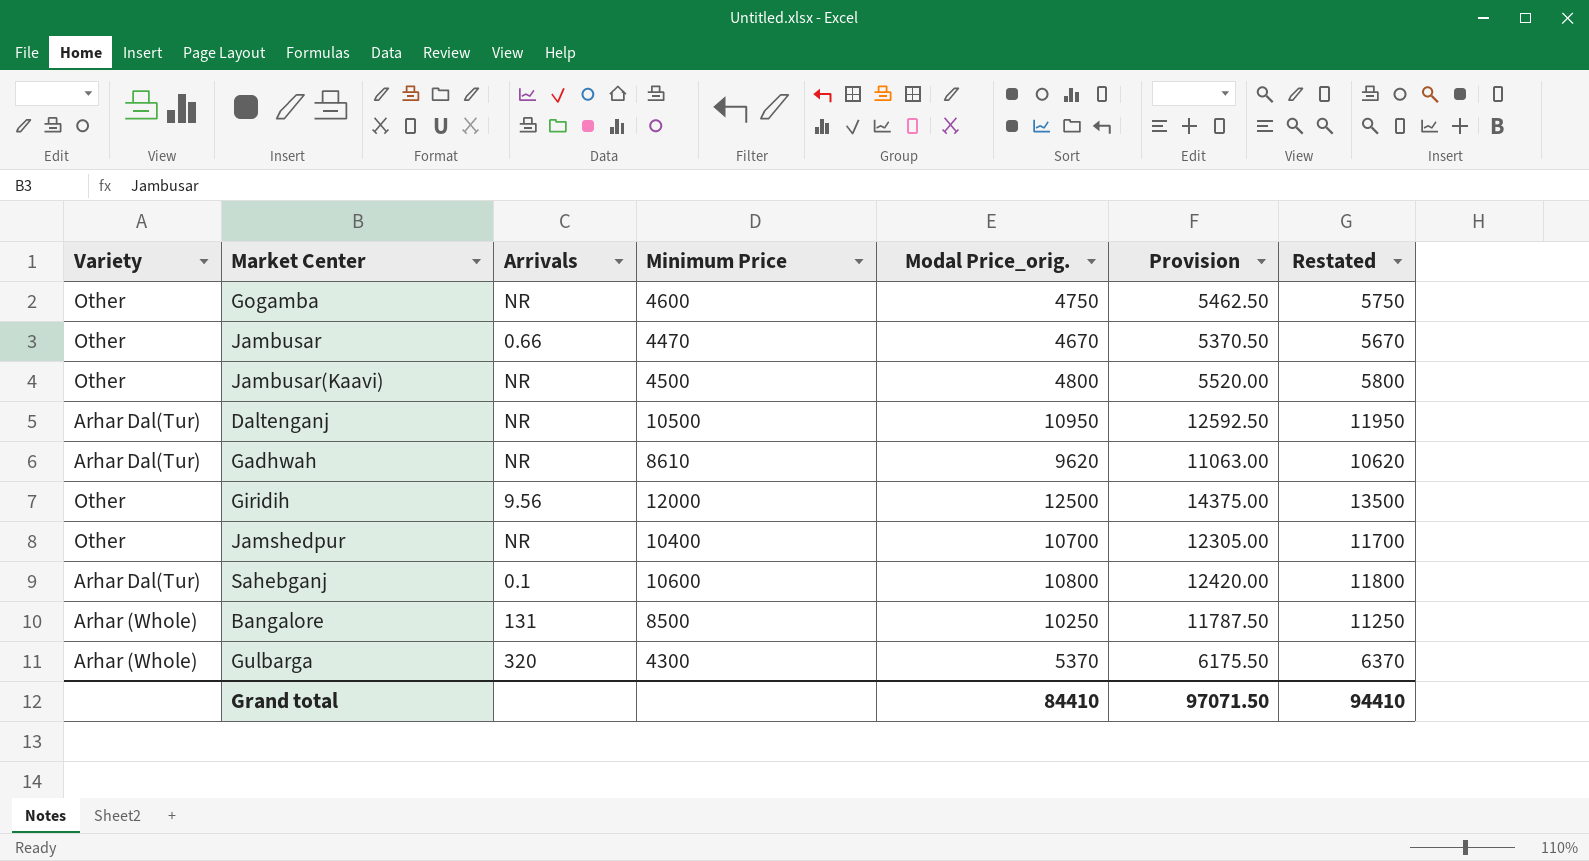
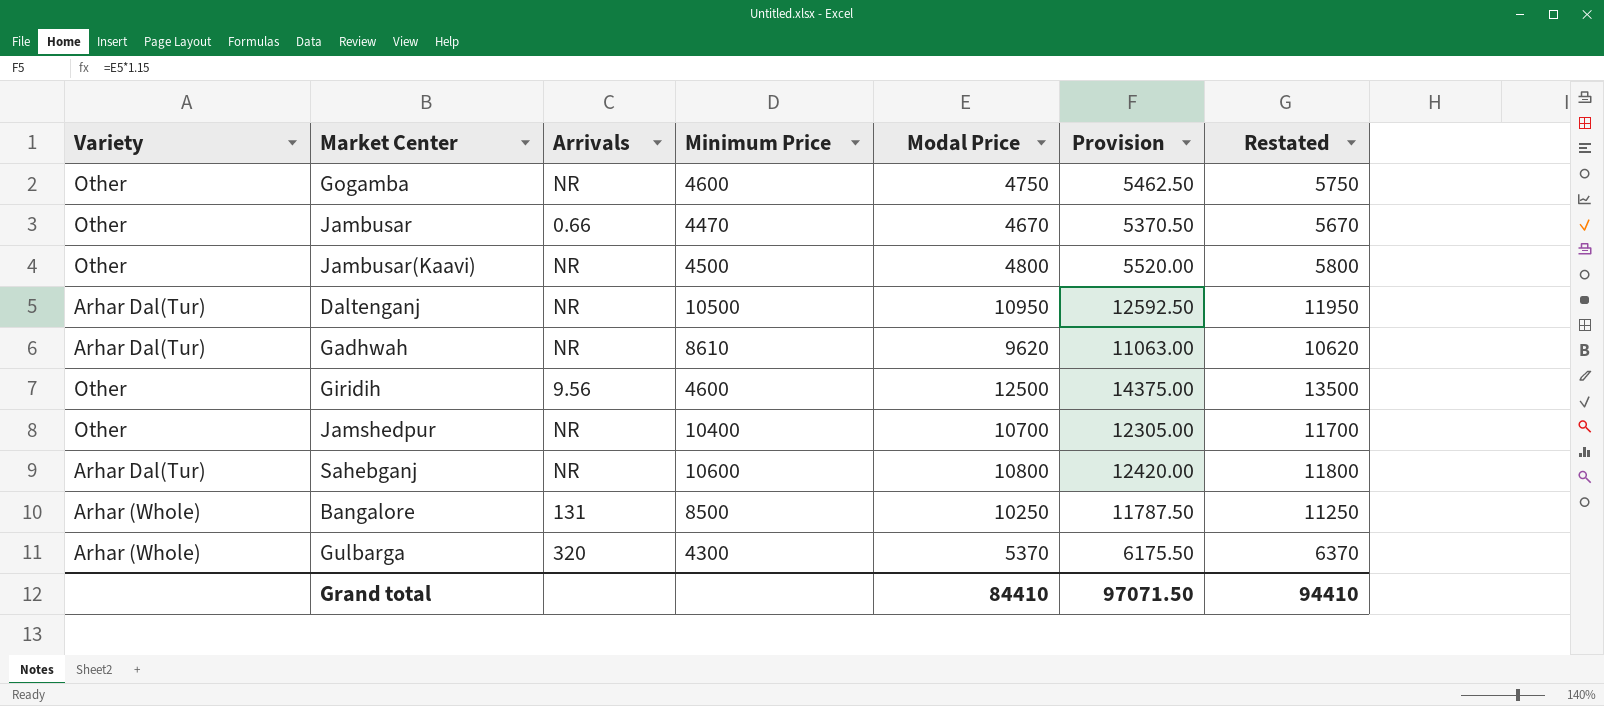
column name: Modal Price_orig. -> Modal Price
Giridih | Minimum Price: 12000 -> 4600
Sahebganj | Arrivals: 0.1 -> NR

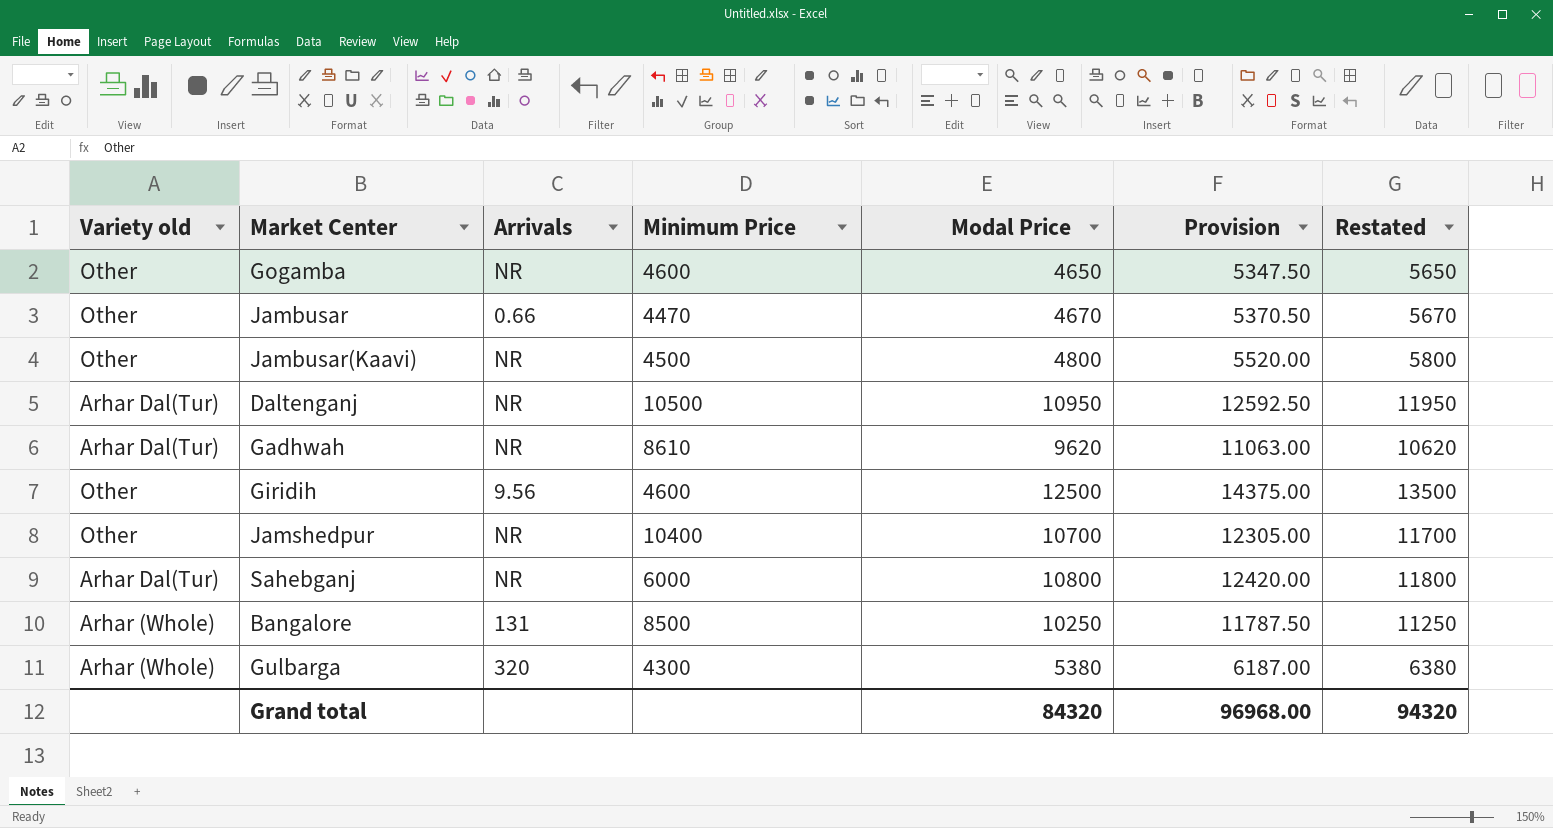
column name: Variety -> Variety old
Gogamba | Modal Price: 4750 -> 4650
Gogamba | Provision: 5462.50 -> 5347.50
Gogamba | Restated: 5750 -> 5650
Sahebganj | Minimum Price: 10600 -> 6000
Gulbarga | Modal Price: 5370 -> 5380
Gulbarga | Provision: 6175.50 -> 6187.00
Gulbarga | Restated: 6370 -> 6380
Grand total | Modal Price: 84410 -> 84320
Grand total | Provision: 97071.50 -> 96968.00
Grand total | Restated: 94410 -> 94320

